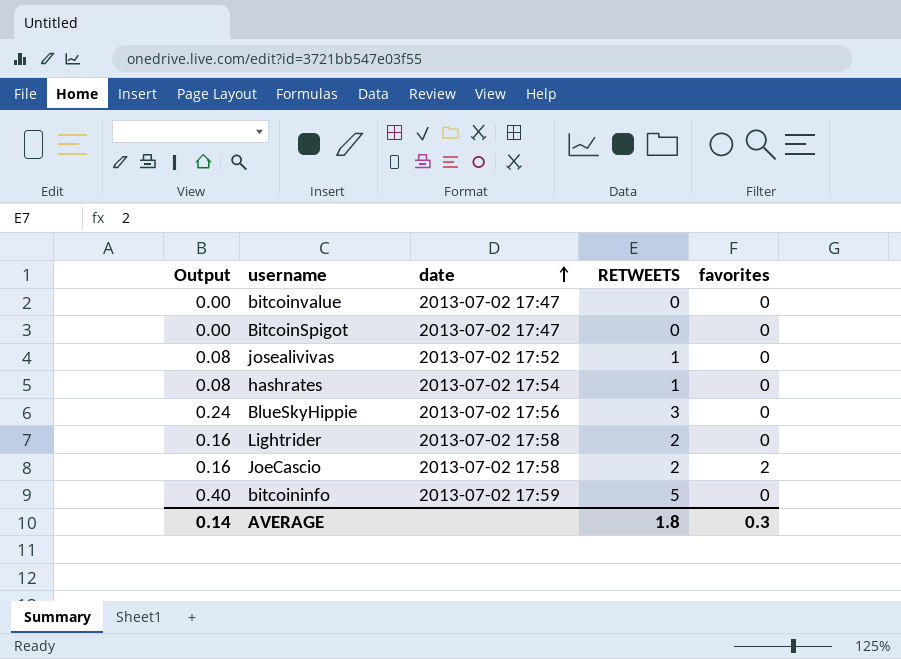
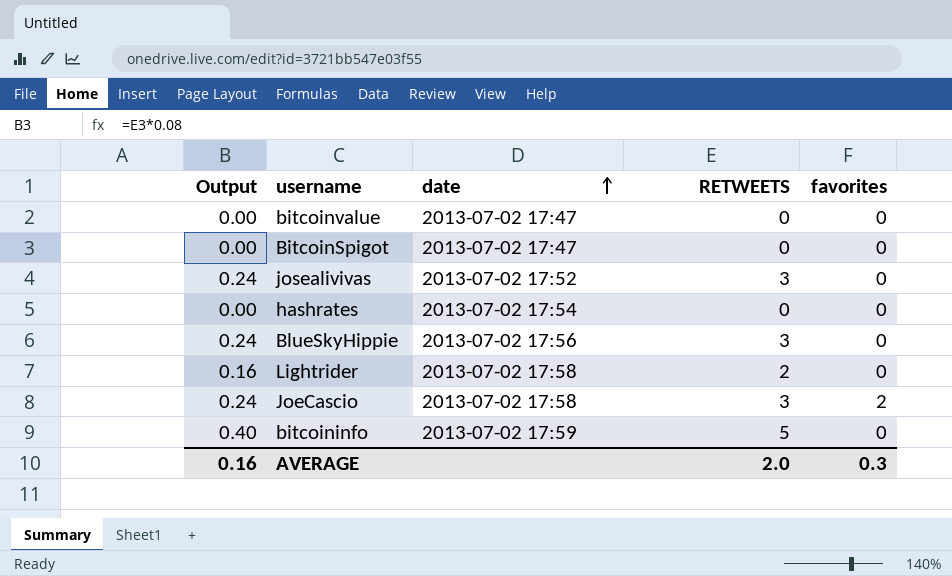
josealivivas | Output: 0.08 -> 0.24
josealivivas | RETWEETS: 1 -> 3
hashrates | Output: 0.08 -> 0.00
hashrates | RETWEETS: 1 -> 0
JoeCascio | Output: 0.16 -> 0.24
JoeCascio | RETWEETS: 2 -> 3
AVERAGE | Output: 0.14 -> 0.16
AVERAGE | RETWEETS: 1.8 -> 2.0

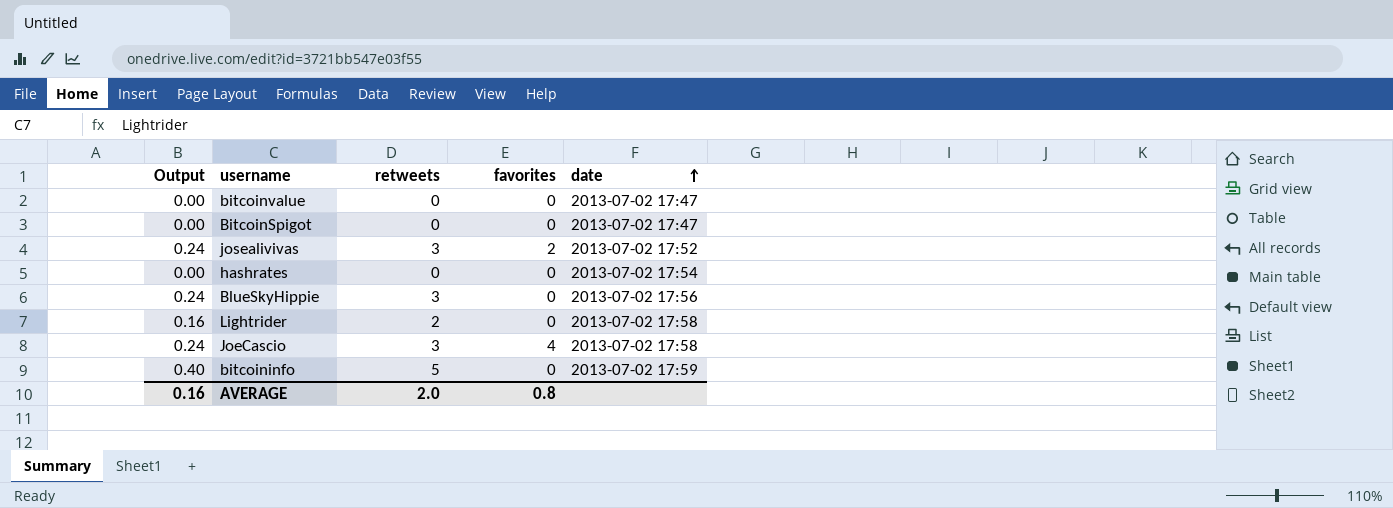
column name: RETWEETS -> retweets
column date | position: 3 -> 5
josealivivas | favorites: 0 -> 2
JoeCascio | favorites: 2 -> 4
AVERAGE | favorites: 0.3 -> 0.8

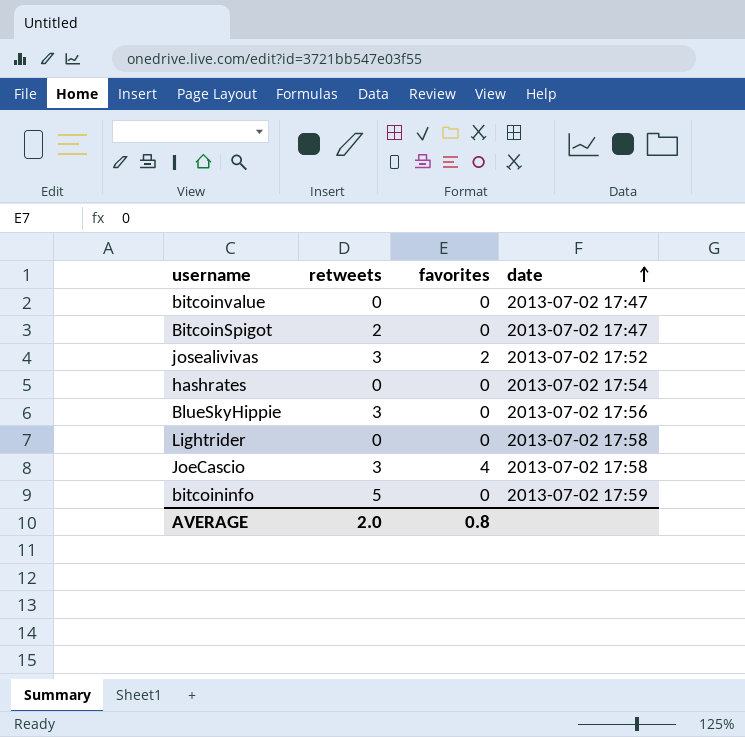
column Output | formula: [retweets] * 0.08 -> none
BitcoinSpigot | retweets: 0 -> 2
Lightrider | retweets: 2 -> 0

